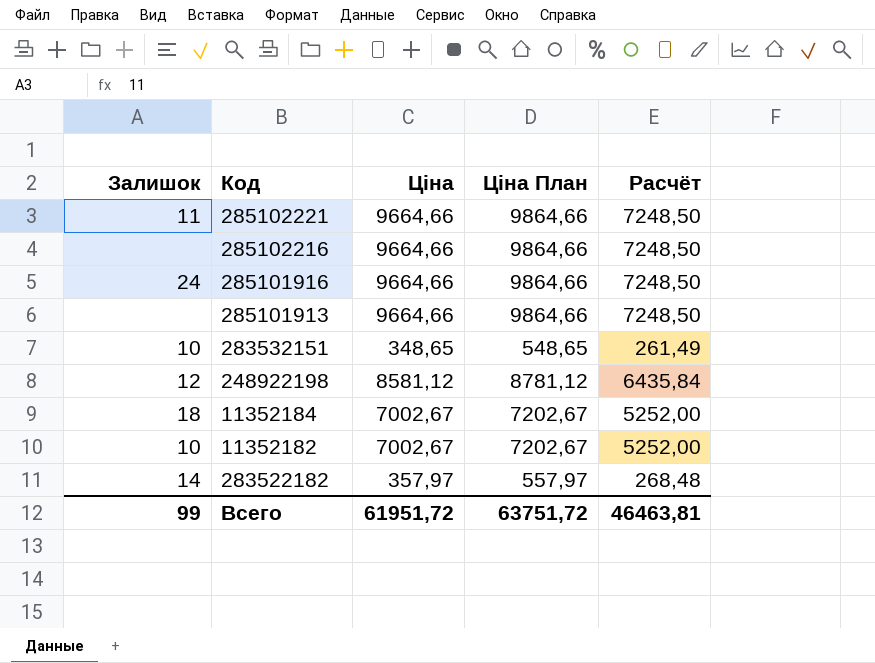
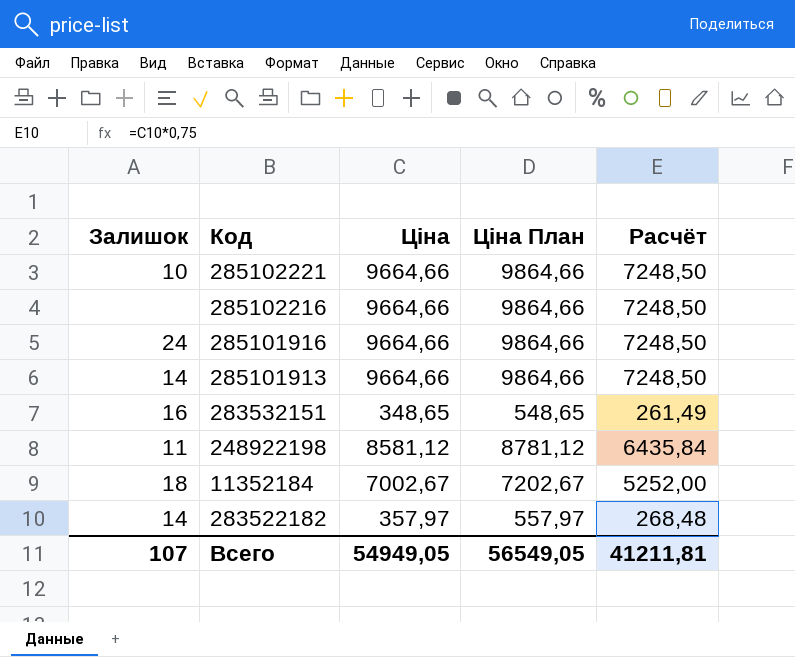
row 11352182: 10 | 7002,67 | 7202,67 | 5252,00 -> none
285102221 | Залишок: 11 -> 10
285101913 | Залишок: none -> 14
283532151 | Залишок: 10 -> 16
248922198 | Залишок: 12 -> 11
Всего | Залишок: 99 -> 107
Всего | Ціна: 61951,72 -> 54949,05
Всего | Ціна План: 63751,72 -> 56549,05
Всего | Расчёт: 46463,81 -> 41211,81

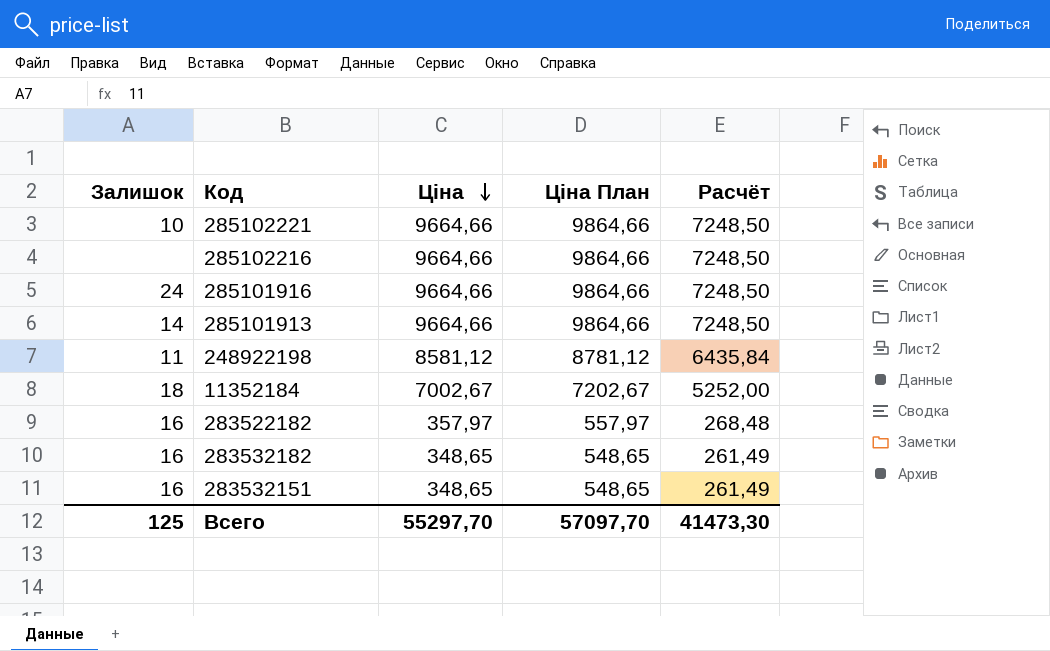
row order: none -> Ціна descending
283522182 | Залишок: 14 -> 16
row 283532182: none -> 16 | 348,65 | 548,65 | 261,49
Всего | Залишок: 107 -> 125
Всего | Ціна: 54949,05 -> 55297,70
Всего | Ціна План: 56549,05 -> 57097,70
Всего | Расчёт: 41211,81 -> 41473,30

